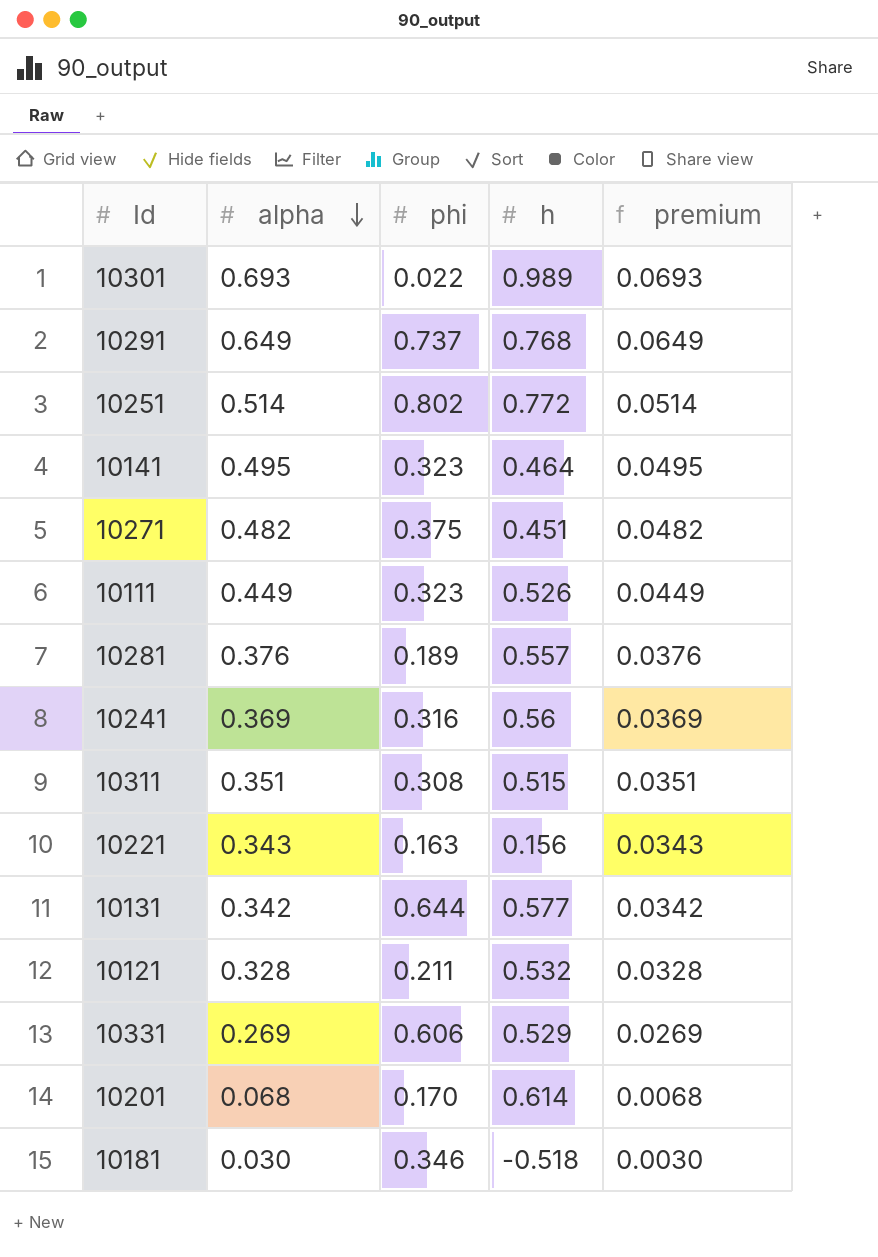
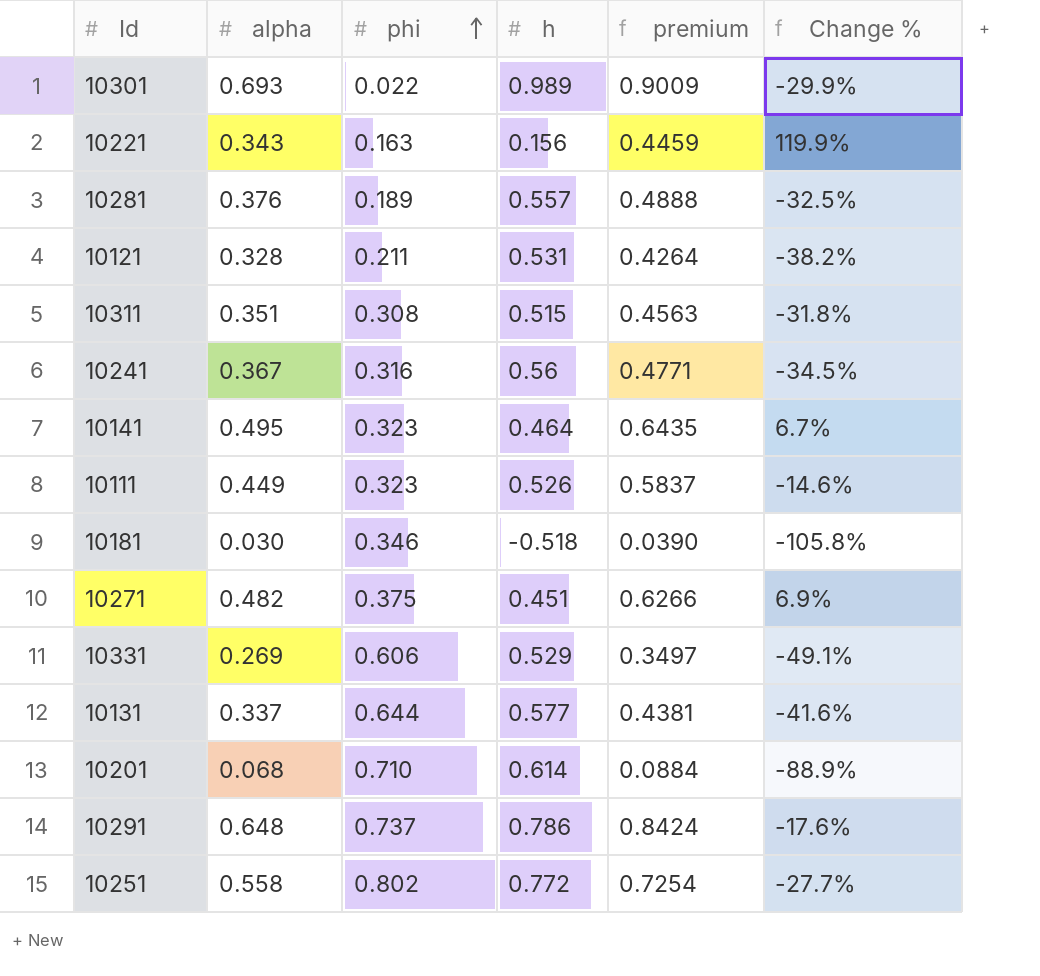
row order: alpha descending -> phi ascending
column premium | formula: [alpha] * 0.1 -> [alpha] * 1.3
column Change % | formula: none -> ([alpha] - [h]) / [h]
10121 | h: 0.532 -> 0.531
10241 | alpha: 0.369 -> 0.367
10131 | alpha: 0.342 -> 0.337
10201 | phi: 0.170 -> 0.710
10291 | alpha: 0.649 -> 0.648
10291 | h: 0.768 -> 0.786
10251 | alpha: 0.514 -> 0.558

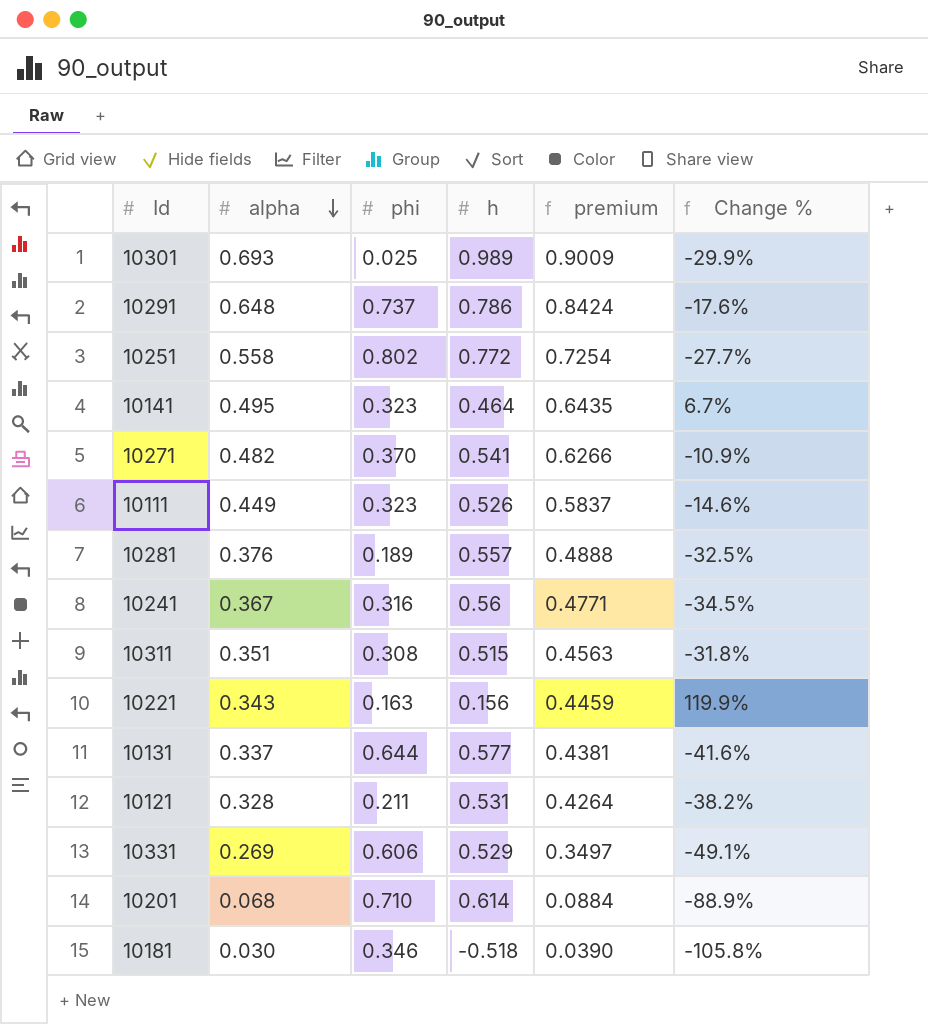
row order: phi ascending -> alpha descending
10301 | phi: 0.022 -> 0.025
10271 | phi: 0.375 -> 0.370
10271 | h: 0.451 -> 0.541
10271 | Change %: 6.9% -> -10.9%

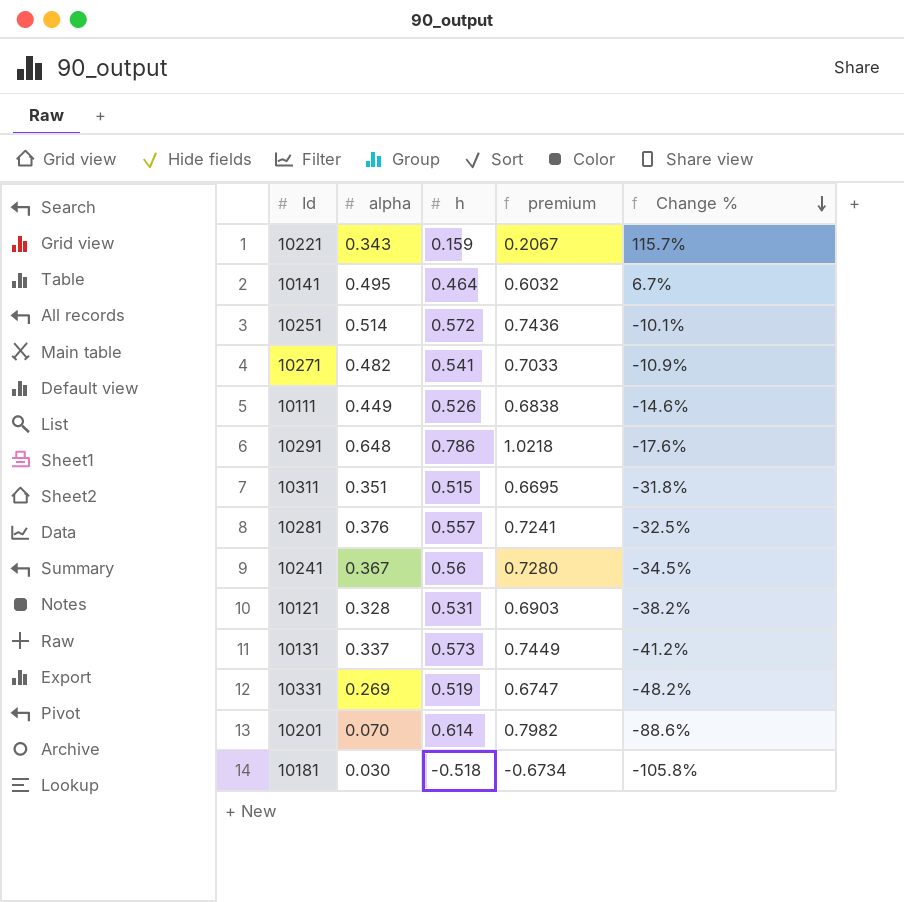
row order: alpha descending -> Change % descending
column phi | position: 3 -> none
column premium | formula: [alpha] * 1.3 -> [h] * 1.3
row 10301: 0.693 | 0.025 | 0.989 | 0.9009 | -29.9% -> none
10221 | h: 0.156 -> 0.159
10221 | Change %: 119.9% -> 115.7%
10251 | alpha: 0.558 -> 0.514
10251 | h: 0.772 -> 0.572
10251 | Change %: -27.7% -> -10.1%
10131 | h: 0.577 -> 0.573
10131 | Change %: -41.6% -> -41.2%
10331 | h: 0.529 -> 0.519
10331 | Change %: -49.1% -> -48.2%
10201 | alpha: 0.068 -> 0.070
10201 | Change %: -88.9% -> -88.6%

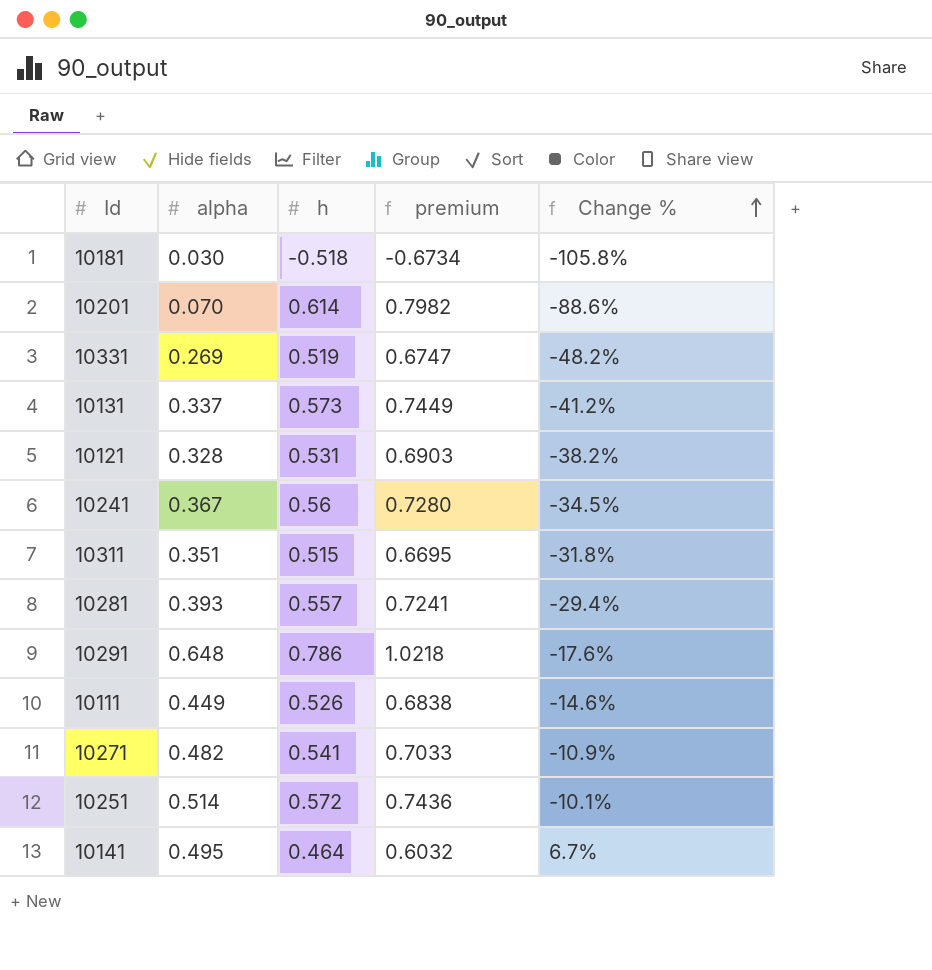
row order: Change % descending -> Change % ascending
row 10221: 0.343 | 0.159 | 0.2067 | 115.7% -> none
10281 | alpha: 0.376 -> 0.393
10281 | Change %: -32.5% -> -29.4%

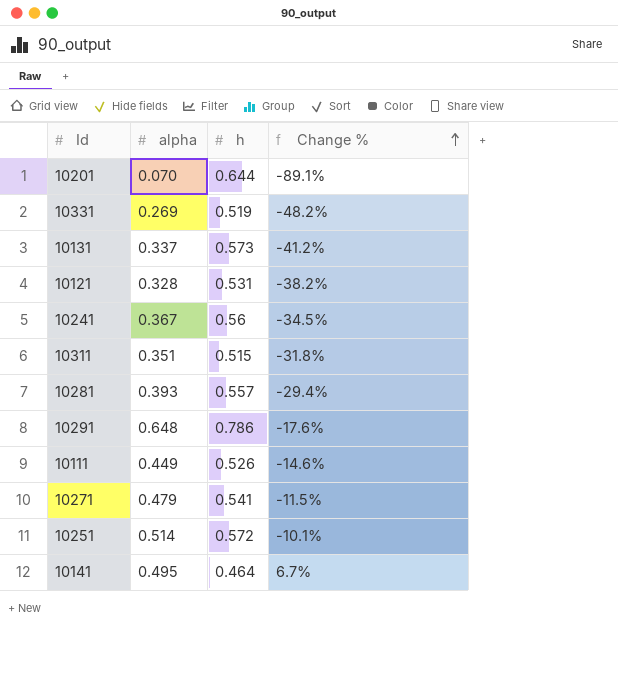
column premium | formula: [h] * 1.3 -> none
row 10181: 0.030 | -0.518 | -0.6734 | -105.8% -> none
10201 | h: 0.614 -> 0.644
10201 | Change %: -88.6% -> -89.1%
10271 | alpha: 0.482 -> 0.479
10271 | Change %: -10.9% -> -11.5%

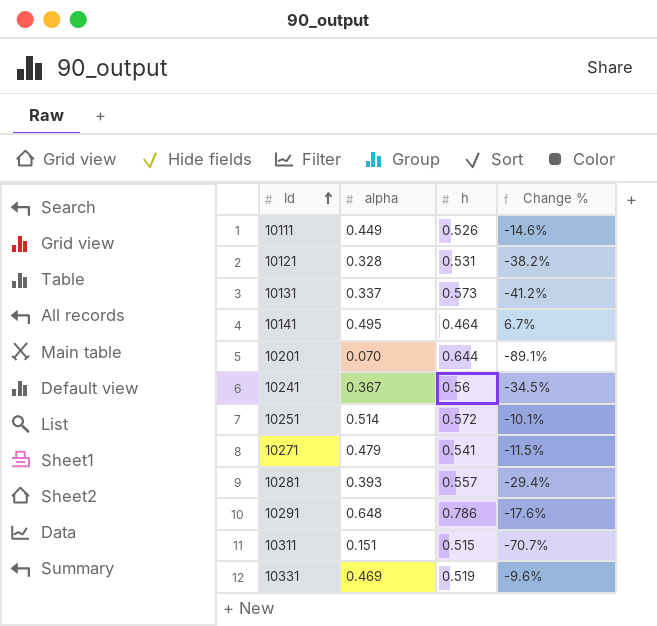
row order: Change % ascending -> Id ascending
10311 | alpha: 0.351 -> 0.151
10311 | Change %: -31.8% -> -70.7%
10331 | alpha: 0.269 -> 0.469
10331 | Change %: -48.2% -> -9.6%

